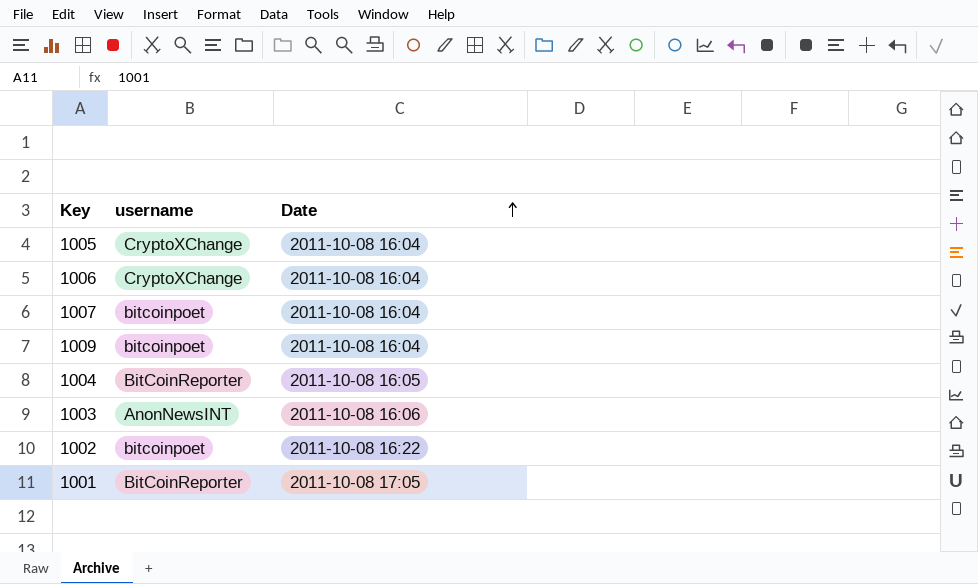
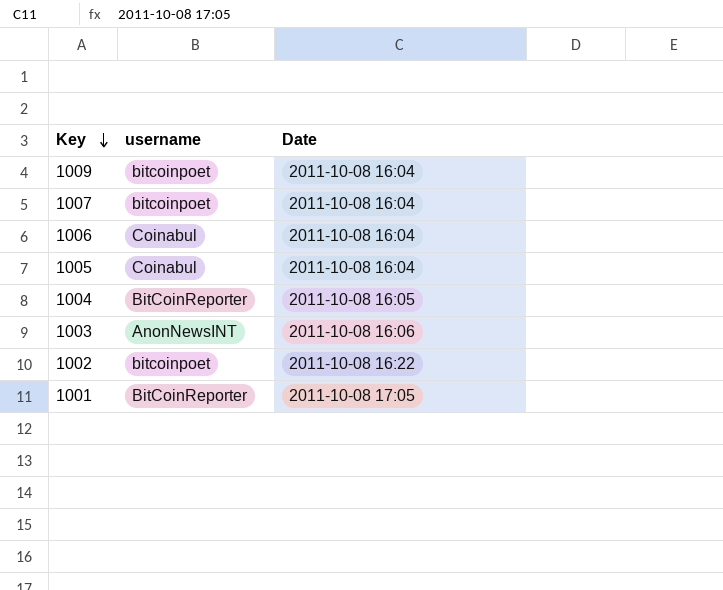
row order: Date ascending -> Key descending
1006 | username: CryptoXChange -> Coinabul
1005 | username: CryptoXChange -> Coinabul

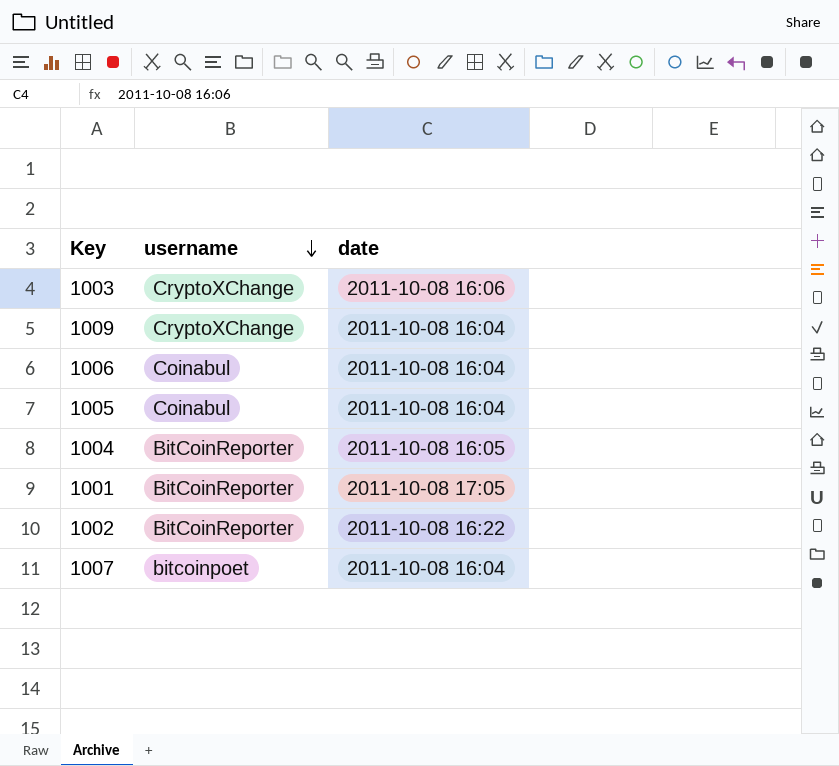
row order: Key descending -> username descending
column name: Date -> date
1003 | username: AnonNewsINT -> CryptoXChange
1009 | username: bitcoinpoet -> CryptoXChange
1002 | username: bitcoinpoet -> BitCoinReporter

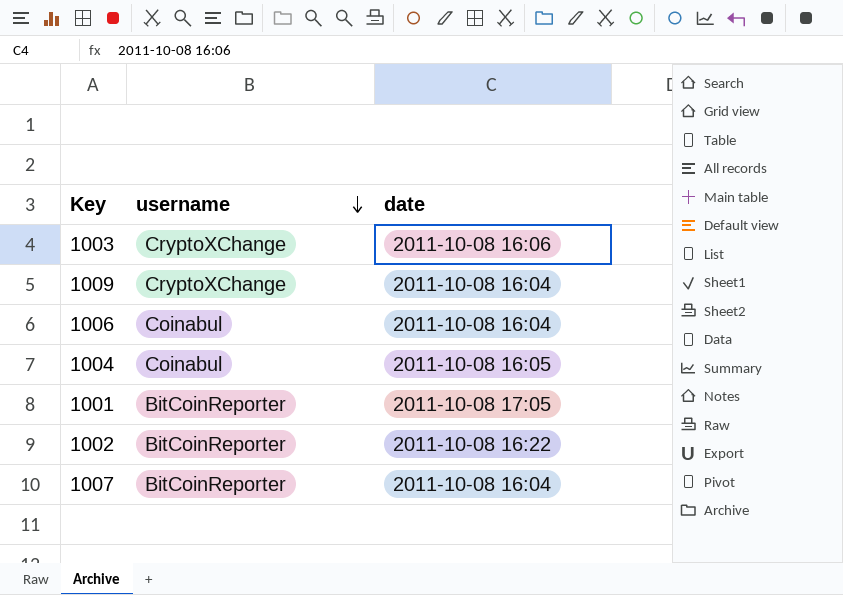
row 1005: Coinabul | 2011-10-08 16:04 -> none
1004 | username: BitCoinReporter -> Coinabul
1007 | username: bitcoinpoet -> BitCoinReporter

